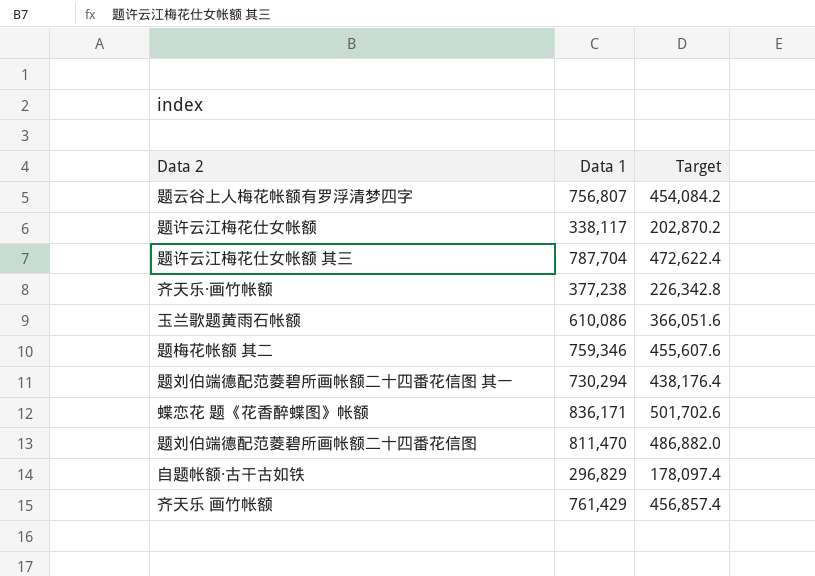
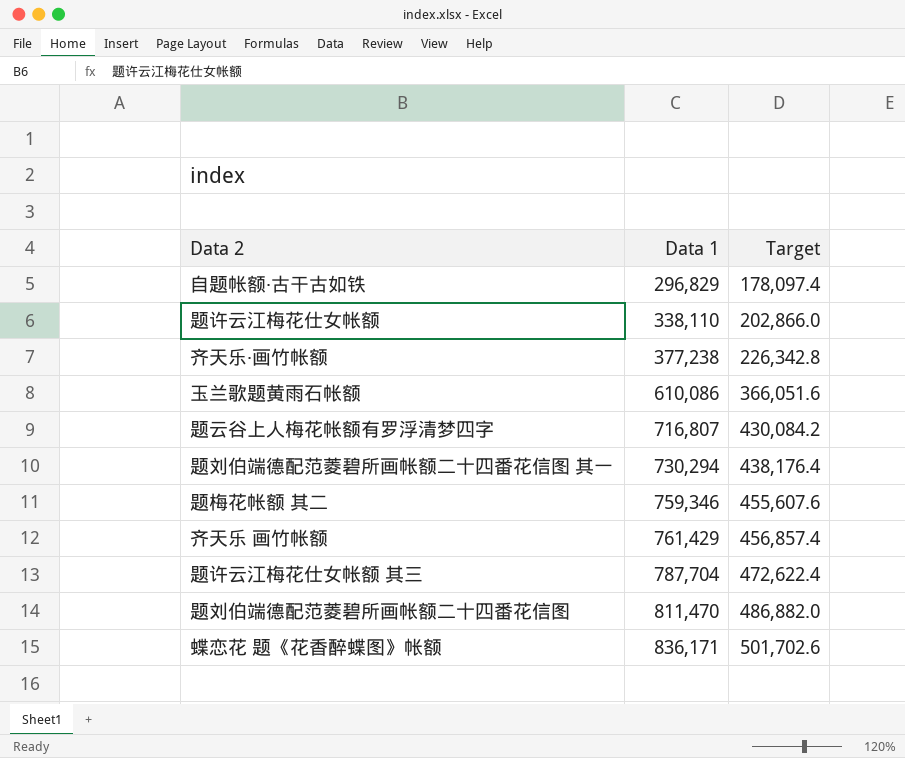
row order: none -> Data 1 ascending
题许云江梅花仕女帐额 | Data 1: 338,117 -> 338,110
题许云江梅花仕女帐额 | Target: 202,870.2 -> 202,866.0
题云谷上人梅花帐额有罗浮清梦四字 | Data 1: 756,807 -> 716,807
题云谷上人梅花帐额有罗浮清梦四字 | Target: 454,084.2 -> 430,084.2

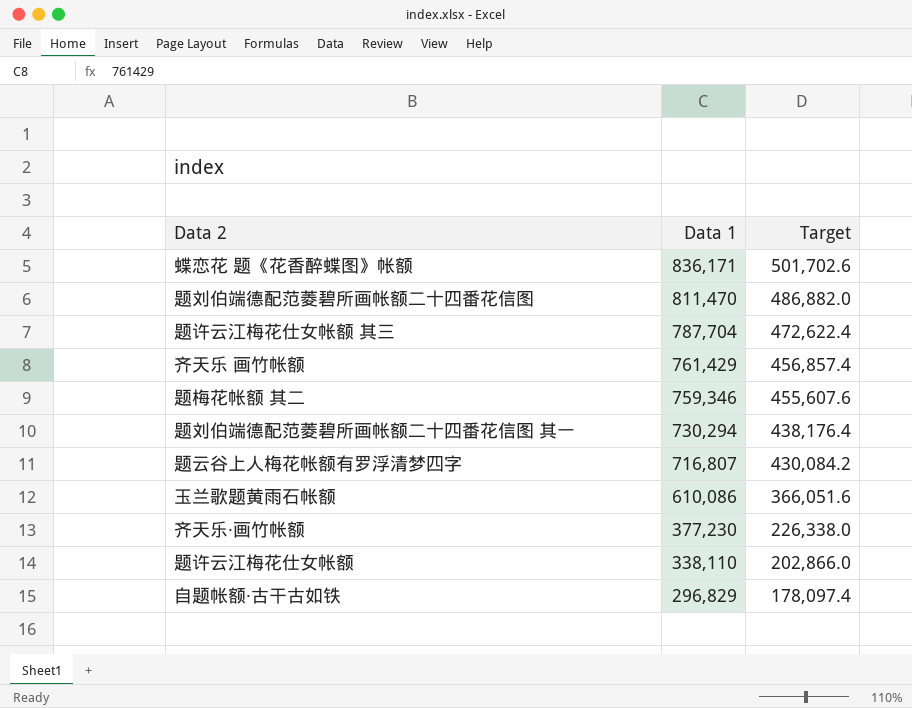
row order: Data 1 ascending -> Data 1 descending
齐天乐·画竹帐额 | Data 1: 377,238 -> 377,230
齐天乐·画竹帐额 | Target: 226,342.8 -> 226,338.0

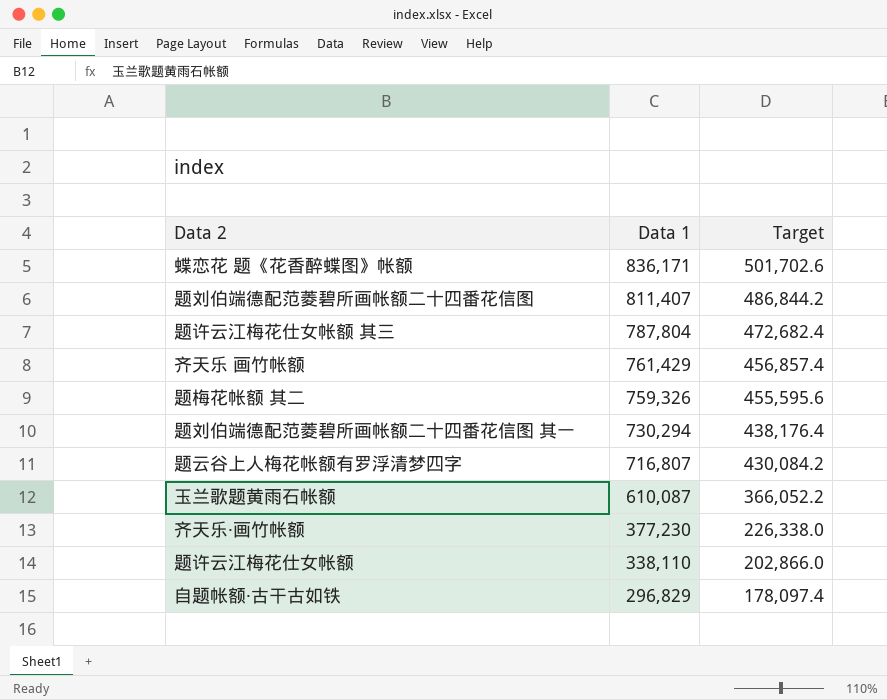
题刘伯端德配范菱碧所画帐额二十四番花信图 | Data 1: 811,470 -> 811,407
题刘伯端德配范菱碧所画帐额二十四番花信图 | Target: 486,882.0 -> 486,844.2
题许云江梅花仕女帐额 其三 | Data 1: 787,704 -> 787,804
题许云江梅花仕女帐额 其三 | Target: 472,622.4 -> 472,682.4
题梅花帐额 其二 | Data 1: 759,346 -> 759,326
题梅花帐额 其二 | Target: 455,607.6 -> 455,595.6
玉兰歌题黄雨石帐额 | Data 1: 610,086 -> 610,087
玉兰歌题黄雨石帐额 | Target: 366,051.6 -> 366,052.2

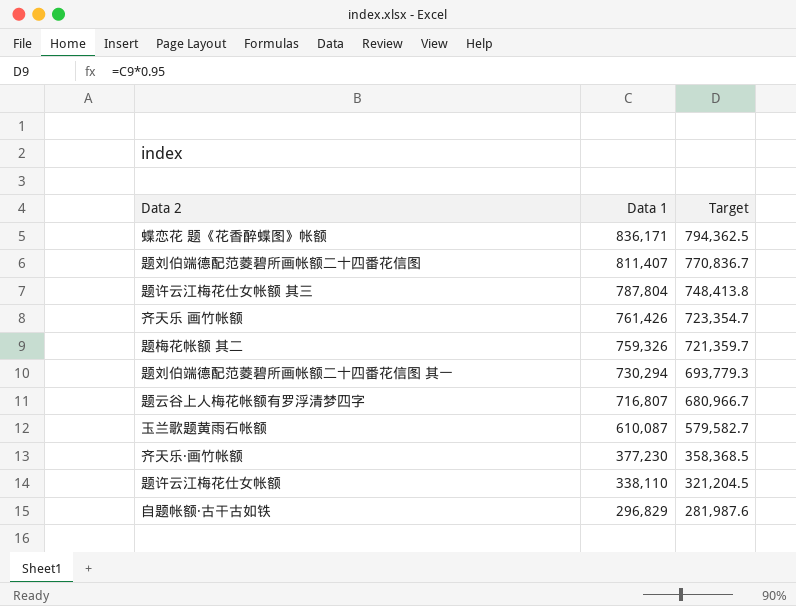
column Target | formula: [Data 1] * 0.6 -> [Data 1] * 0.95
齐天乐 画竹帐额 | Data 1: 761,429 -> 761,426

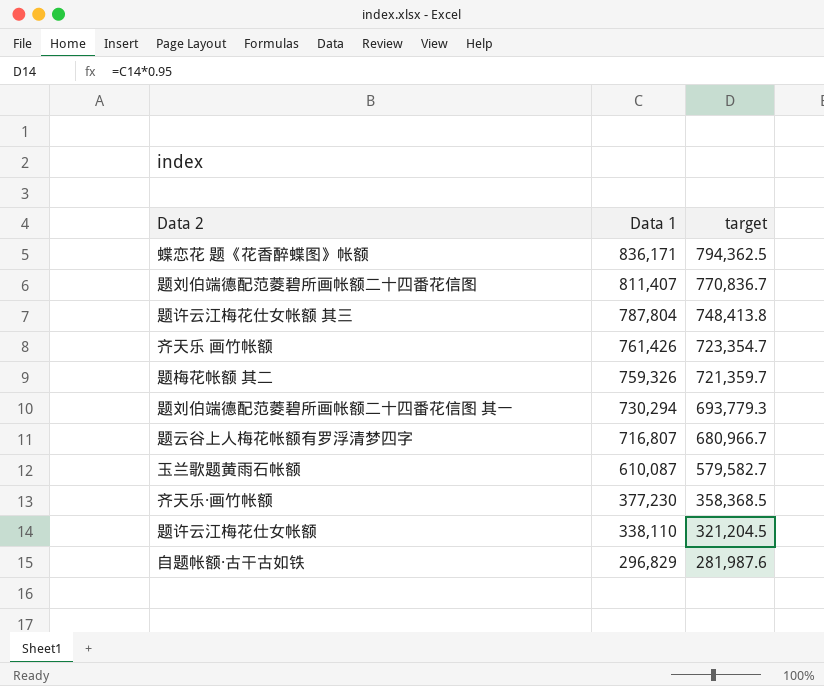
column name: Target -> target

